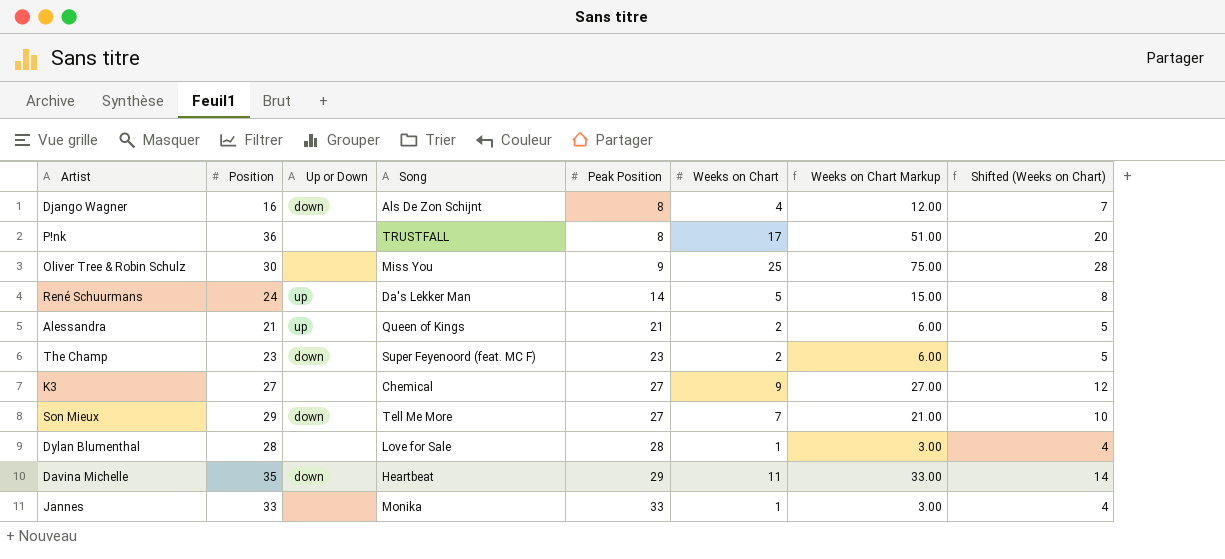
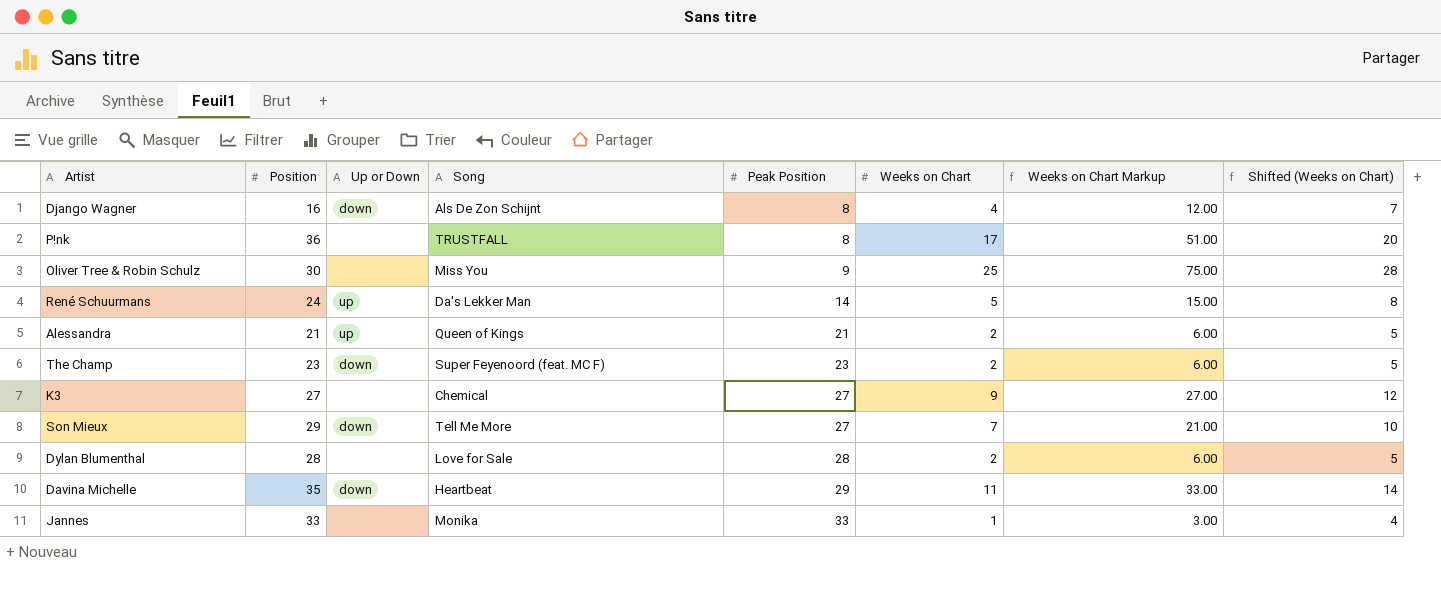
Dylan Blumenthal | Weeks on Chart: 1 -> 2
Dylan Blumenthal | Weeks on Chart Markup: 3.00 -> 6.00
Dylan Blumenthal | Shifted (Weeks on Chart): 4 -> 5

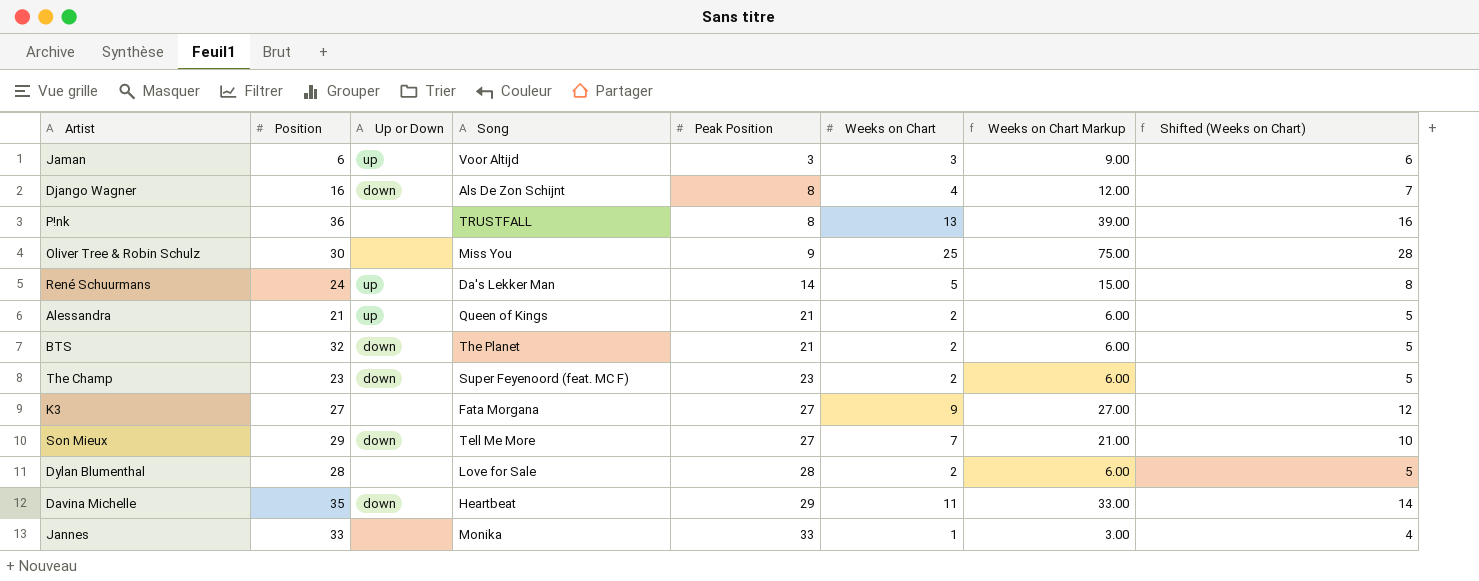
row Jaman: none -> 6 | up | Voor Altijd | 3 | 3 | 9.00 | 6
P!nk | Weeks on Chart: 17 -> 13
P!nk | Weeks on Chart Markup: 51.00 -> 39.00
P!nk | Shifted (Weeks on Chart): 20 -> 16
row BTS: none -> 32 | down | The Planet | 21 | 2 | 6.00 | 5
K3 | Song: Chemical -> Fata Morgana

